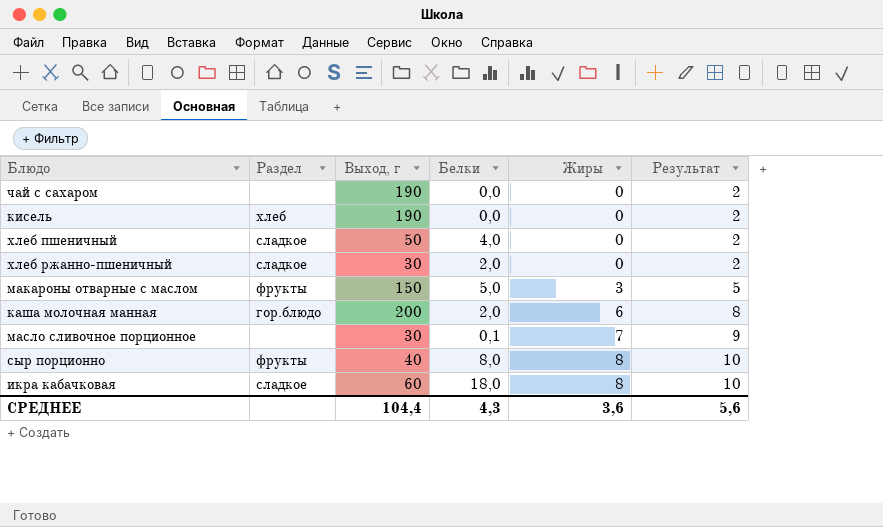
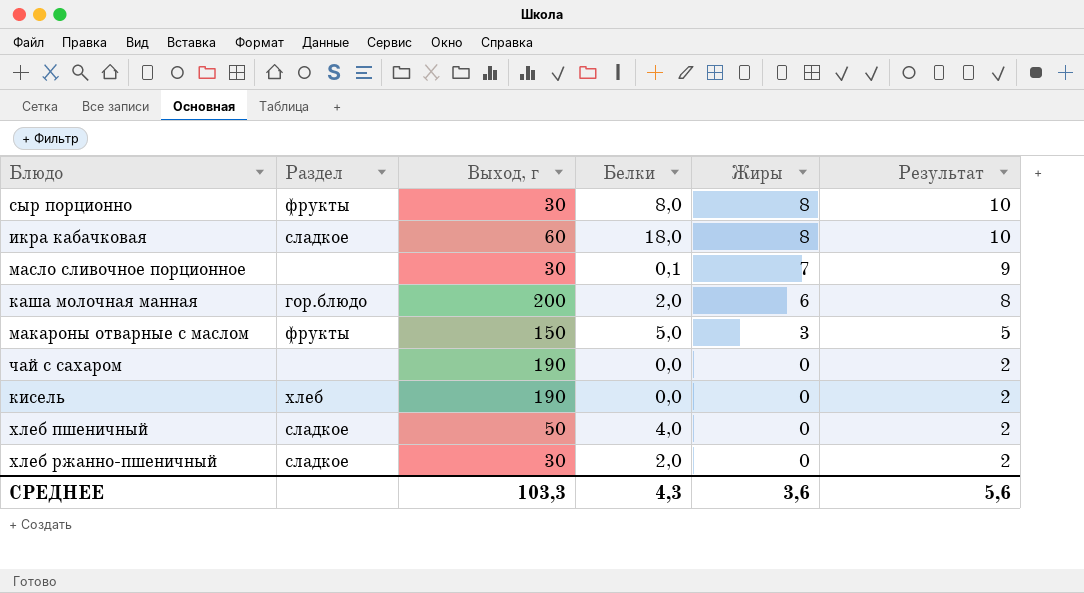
row order: Жиры ascending -> Жиры descending
сыр порционно | Выход, г: 40 -> 30
СРЕДНЕЕ | Выход, г: 104,4 -> 103,3

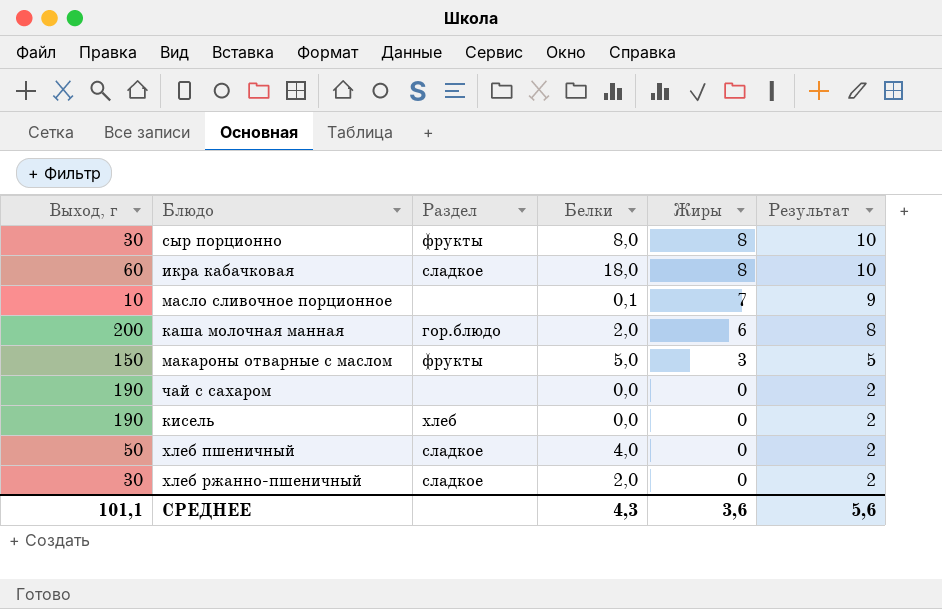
column Выход, г | position: 3 -> 1
масло сливочное порционное | Выход, г: 30 -> 10
СРЕДНЕЕ | Выход, г: 103,3 -> 101,1

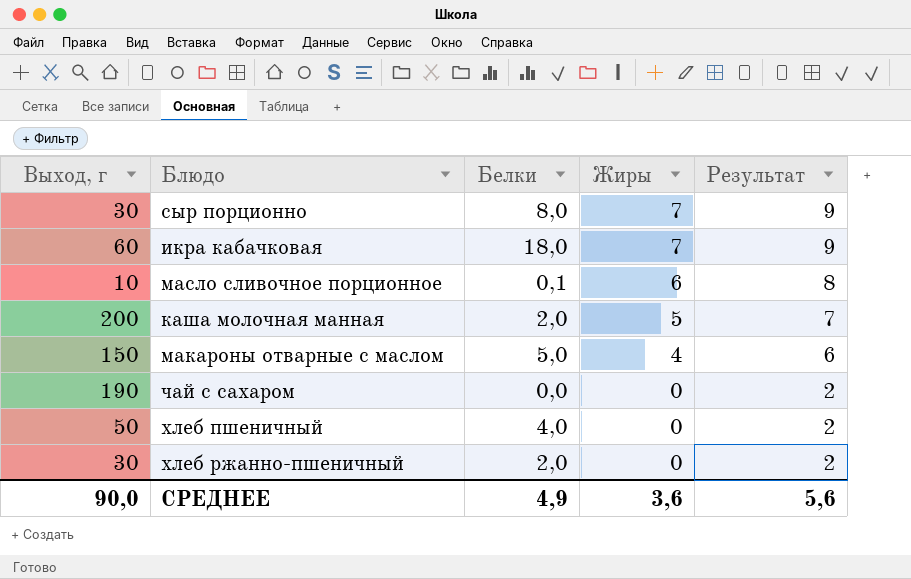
column Раздел | position: 3 -> none
row кисель: 190 | хлеб | 0,0 | 0 | 2 -> none
сыр порционно | Жиры: 8 -> 7
сыр порционно | Результат: 10 -> 9
икра кабачковая | Жиры: 8 -> 7
икра кабачковая | Результат: 10 -> 9
масло сливочное порционное | Жиры: 7 -> 6
масло сливочное порционное | Результат: 9 -> 8
каша молочная манная | Жиры: 6 -> 5
каша молочная манная | Результат: 8 -> 7
макароны отварные с маслом | Жиры: 3 -> 4
макароны отварные с маслом | Результат: 5 -> 6
СРЕДНЕЕ | Выход, г: 101,1 -> 90,0
СРЕДНЕЕ | Белки: 4,3 -> 4,9

